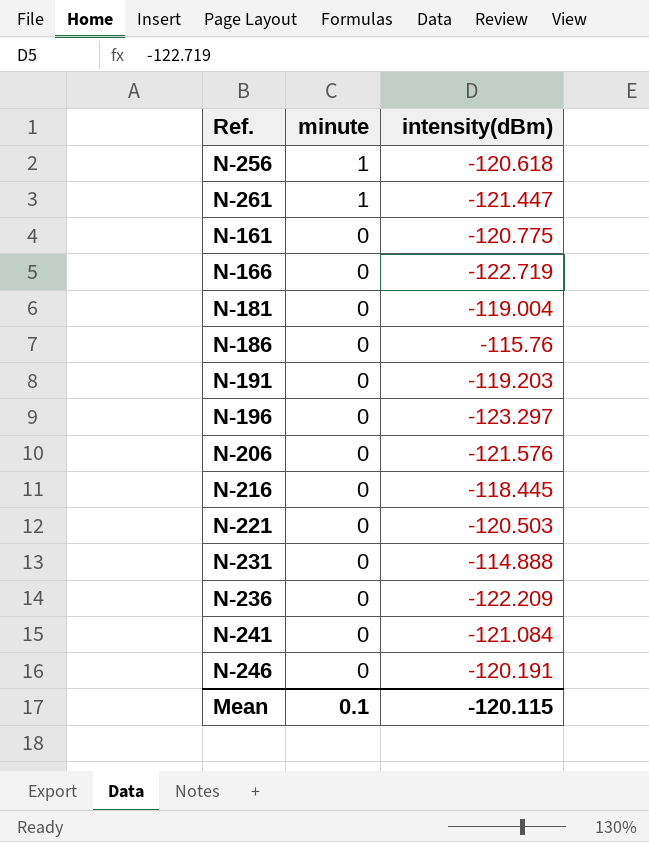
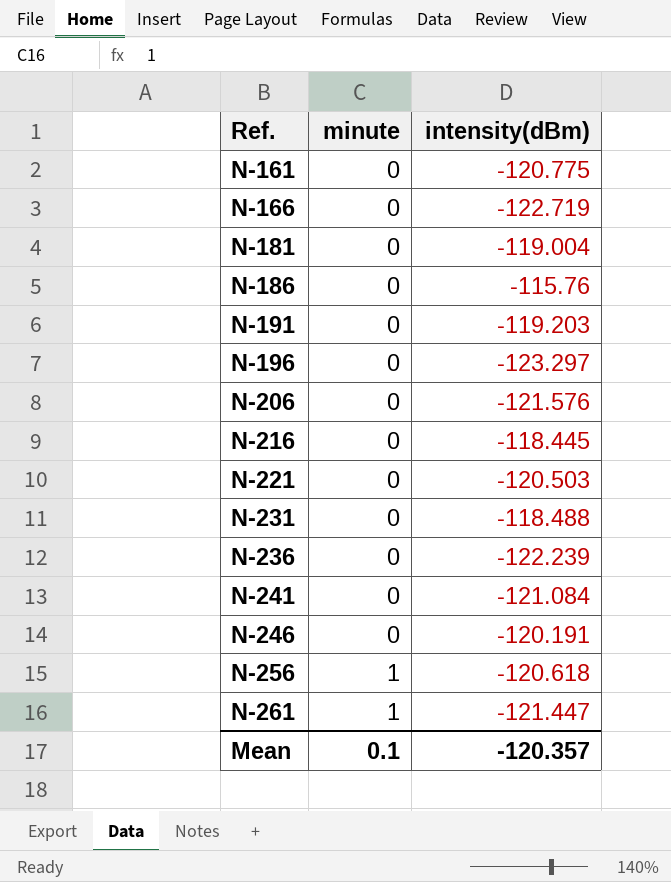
row order: minute descending -> Ref. ascending
N-231 | intensity(dBm): -114.888 -> -118.488
N-236 | intensity(dBm): -122.209 -> -122.239
Mean | intensity(dBm): -120.115 -> -120.357

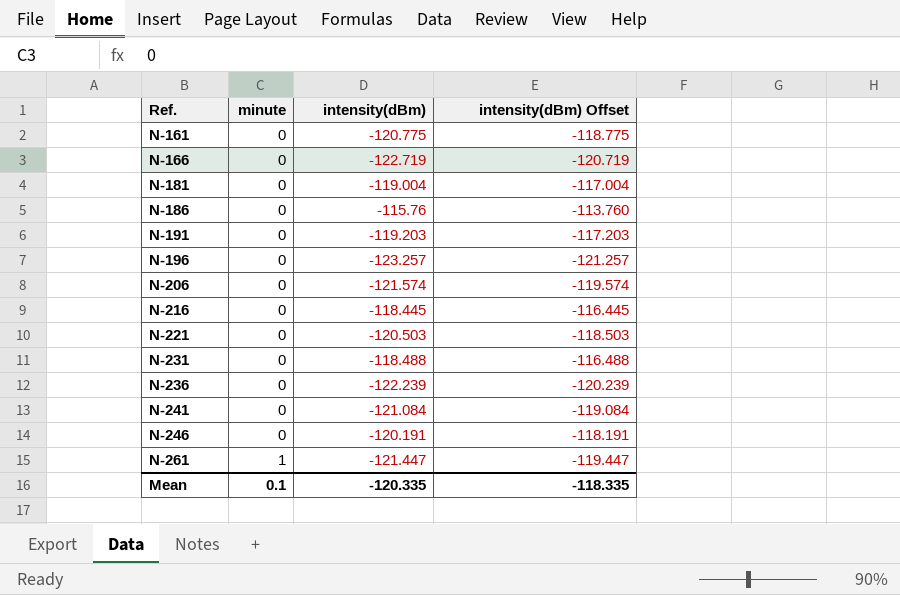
column intensity(dBm) Offset | formula: none -> [intensity(dBm)] + 2
row N-256: 1 | -120.618 -> none
N-196 | intensity(dBm): -123.297 -> -123.257
N-206 | intensity(dBm): -121.576 -> -121.574
Mean | intensity(dBm): -120.357 -> -120.335

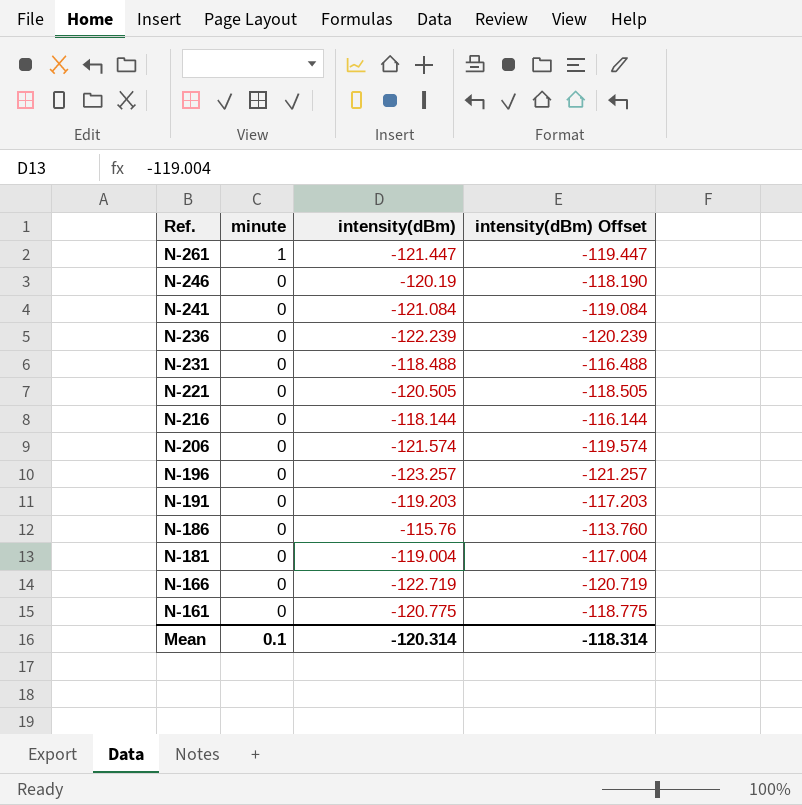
row order: Ref. ascending -> Ref. descending
N-246 | intensity(dBm): -120.191 -> -120.19
N-246 | intensity(dBm) Offset: -118.191 -> -118.190
N-221 | intensity(dBm): -120.503 -> -120.505
N-221 | intensity(dBm) Offset: -118.503 -> -118.505
N-216 | intensity(dBm): -118.445 -> -118.144
N-216 | intensity(dBm) Offset: -116.445 -> -116.144
Mean | intensity(dBm): -120.335 -> -120.314
Mean | intensity(dBm) Offset: -118.335 -> -118.314

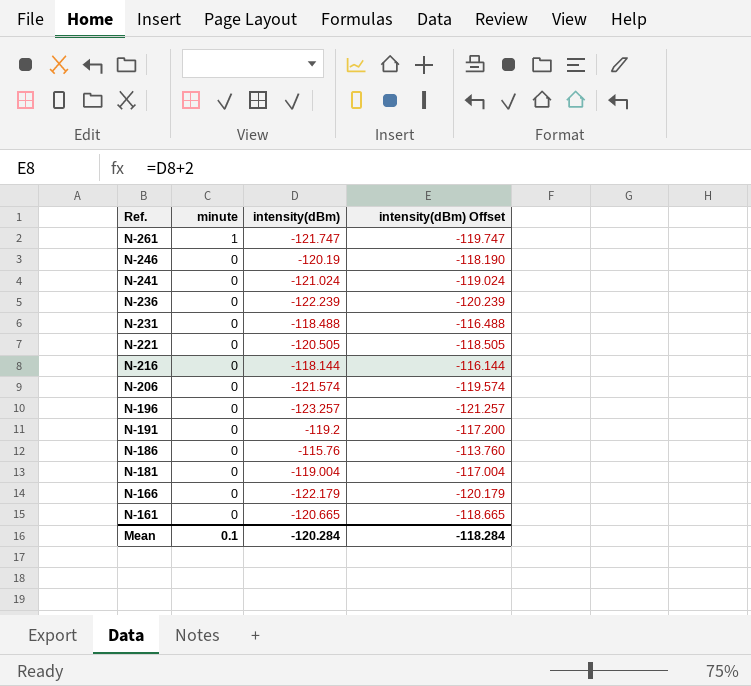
N-261 | intensity(dBm): -121.447 -> -121.747
N-261 | intensity(dBm) Offset: -119.447 -> -119.747
N-241 | intensity(dBm): -121.084 -> -121.024
N-241 | intensity(dBm) Offset: -119.084 -> -119.024
N-191 | intensity(dBm): -119.203 -> -119.2
N-191 | intensity(dBm) Offset: -117.203 -> -117.200
N-166 | intensity(dBm): -122.719 -> -122.179
N-166 | intensity(dBm) Offset: -120.719 -> -120.179
N-161 | intensity(dBm): -120.775 -> -120.665
N-161 | intensity(dBm) Offset: -118.775 -> -118.665
Mean | intensity(dBm): -120.314 -> -120.284
Mean | intensity(dBm) Offset: -118.314 -> -118.284

